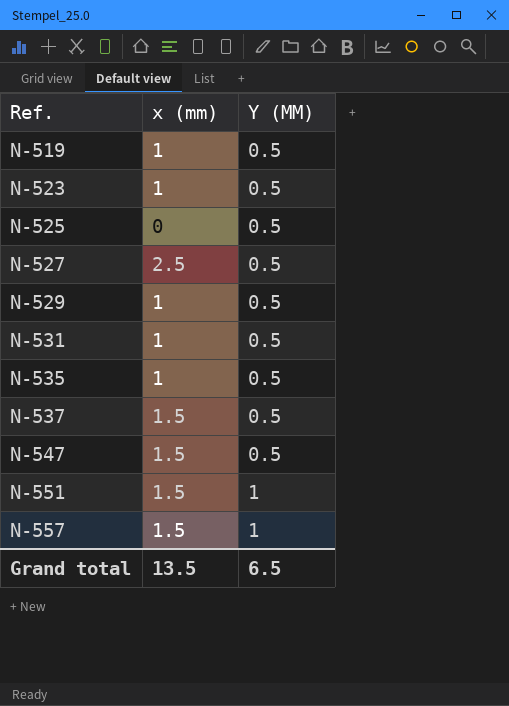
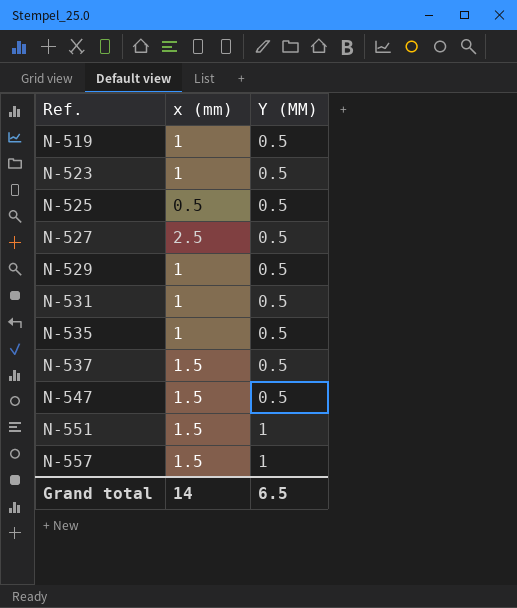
N-525 | x (mm): 0 -> 0.5
Grand total | x (mm): 13.5 -> 14

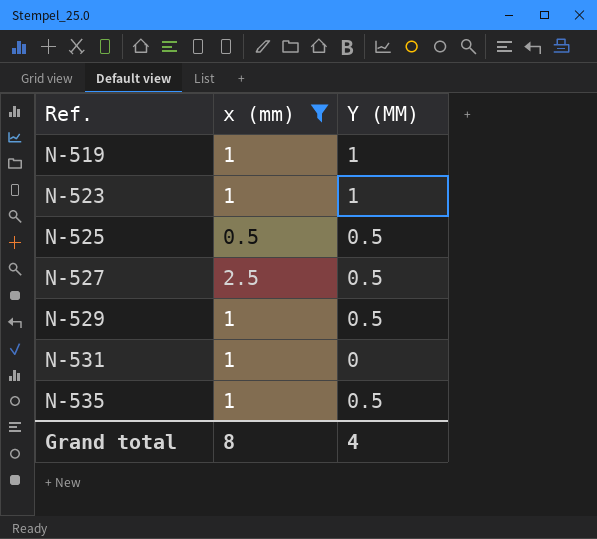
filter: none -> x (mm) != 1.5
N-519 | Y (MM): 0.5 -> 1
N-523 | Y (MM): 0.5 -> 1
N-531 | Y (MM): 0.5 -> 0
Grand total | x (mm): 14 -> 8
Grand total | Y (MM): 6.5 -> 4

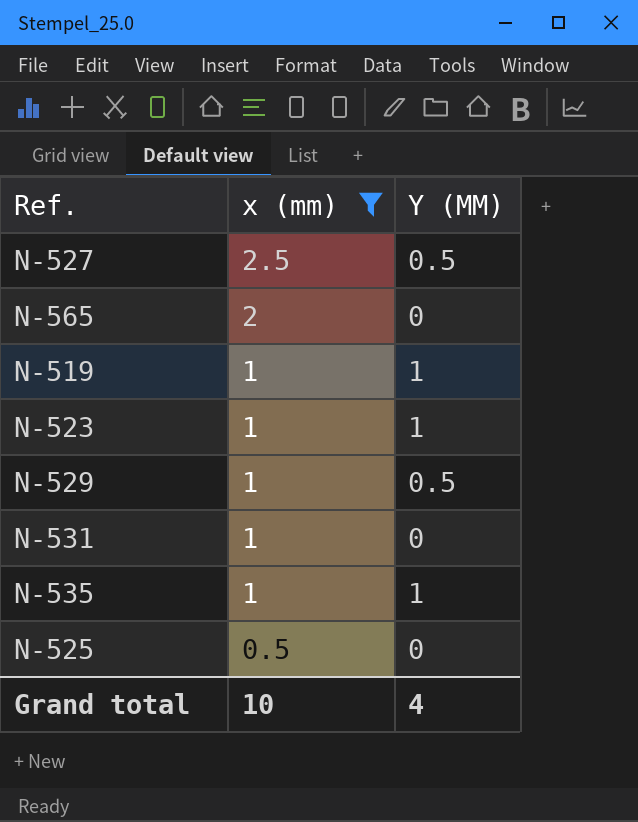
row order: Ref. ascending -> x (mm) descending
row N-565: none -> 2 | 0
N-535 | Y (MM): 0.5 -> 1
N-525 | Y (MM): 0.5 -> 0
Grand total | x (mm): 8 -> 10

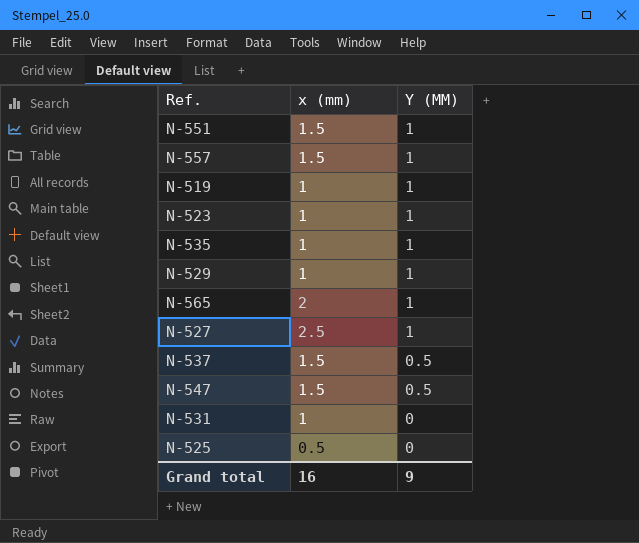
filter: x (mm) != 1.5 -> none
row order: x (mm) descending -> Y (MM) descending
N-529 | Y (MM): 0.5 -> 1
N-565 | Y (MM): 0 -> 1
N-527 | Y (MM): 0.5 -> 1
Grand total | x (mm): 10 -> 16
Grand total | Y (MM): 4 -> 9

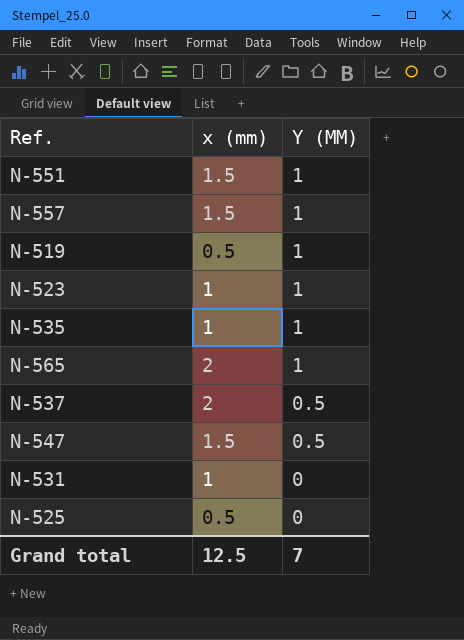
row N-529: 1 | 1 -> none
row N-527: 2.5 | 1 -> none
N-519 | x (mm): 1 -> 0.5
N-537 | x (mm): 1.5 -> 2
Grand total | x (mm): 16 -> 12.5
Grand total | Y (MM): 9 -> 7

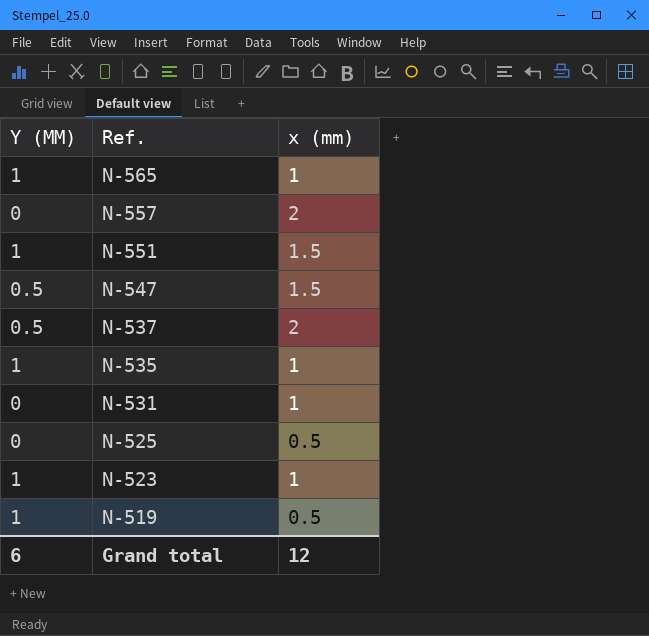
row order: Y (MM) descending -> Ref. descending
column Y (MM) | position: 3 -> 1
N-565 | x (mm): 2 -> 1
N-557 | Y (MM): 1 -> 0
N-557 | x (mm): 1.5 -> 2
Grand total | Y (MM): 7 -> 6
Grand total | x (mm): 12.5 -> 12

